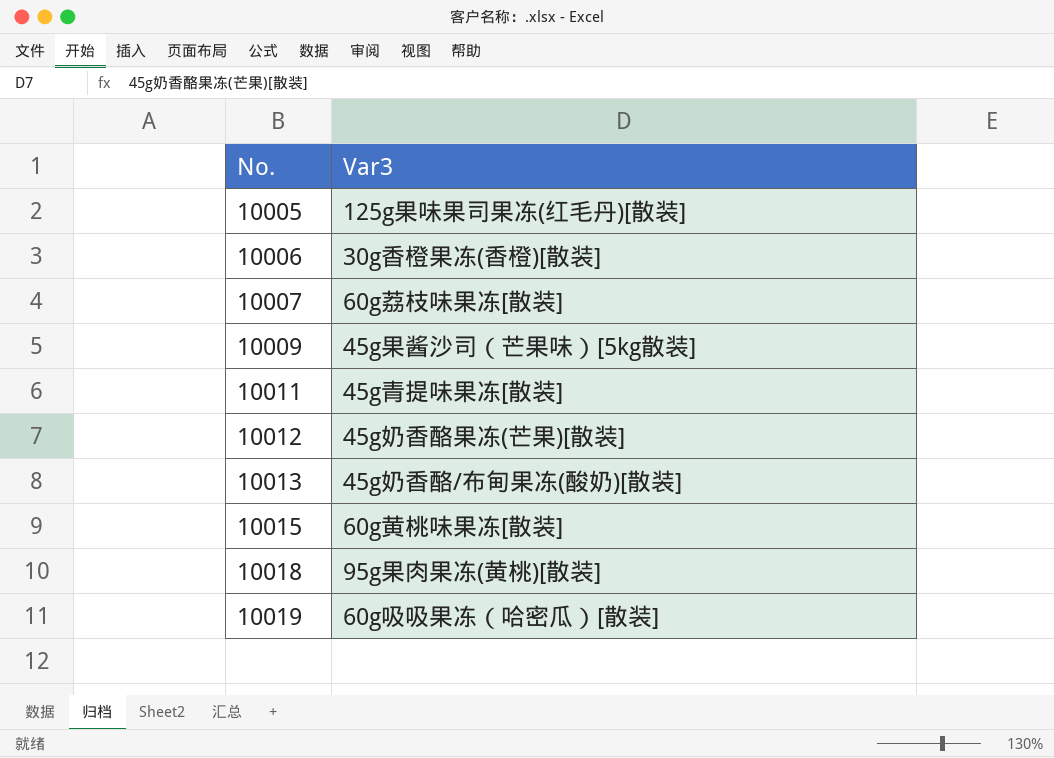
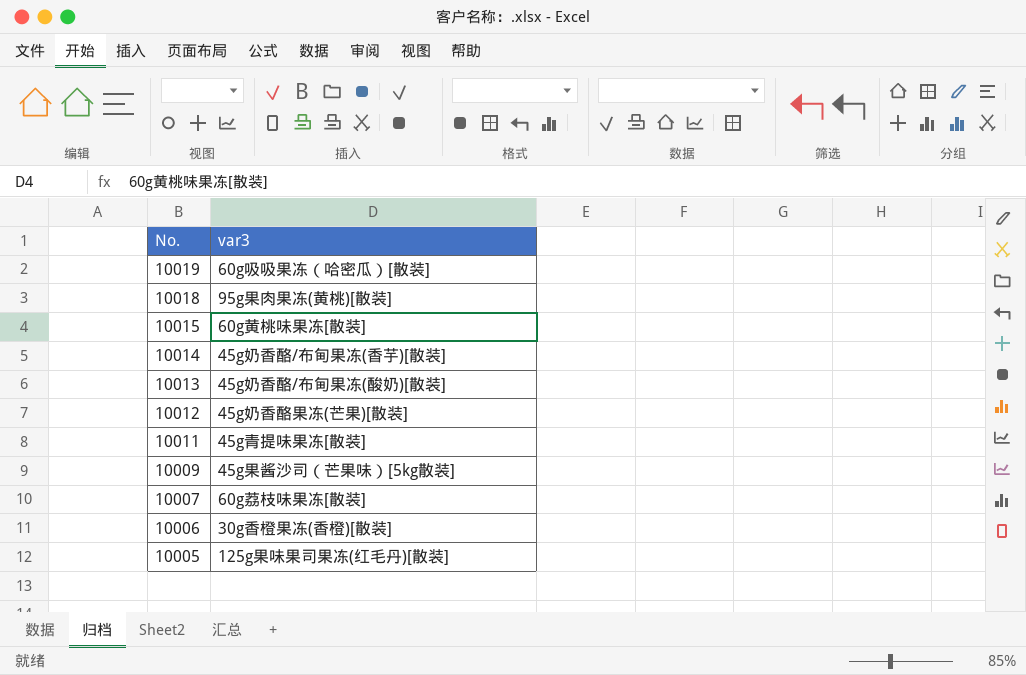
row order: No. ascending -> No. descending
column name: Var3 -> var3
row 10014: none -> 45g奶香酪/布甸果冻(香芋)[散装]

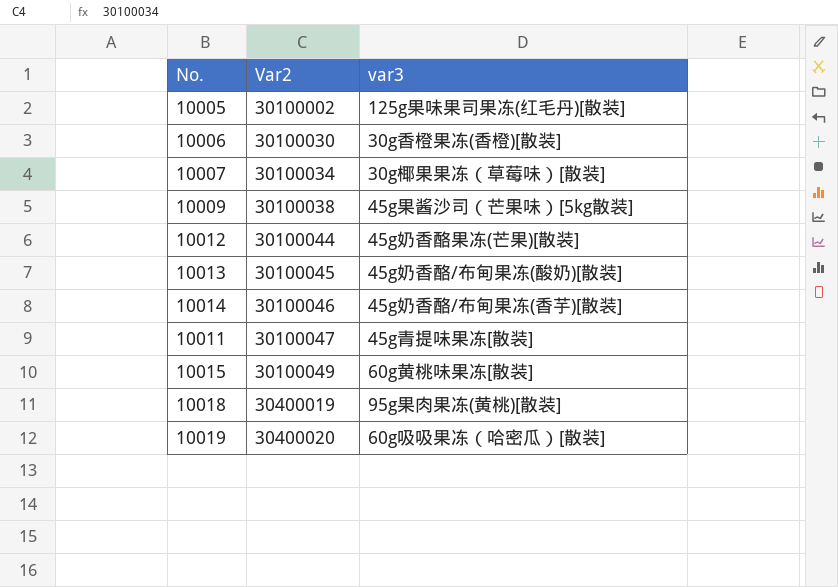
row order: No. descending -> Var2 ascending
column Var2 | position: none -> 2
10007 | var3: 60g荔枝味果冻[散装] -> 30g椰果果冻（草莓味）[散装]

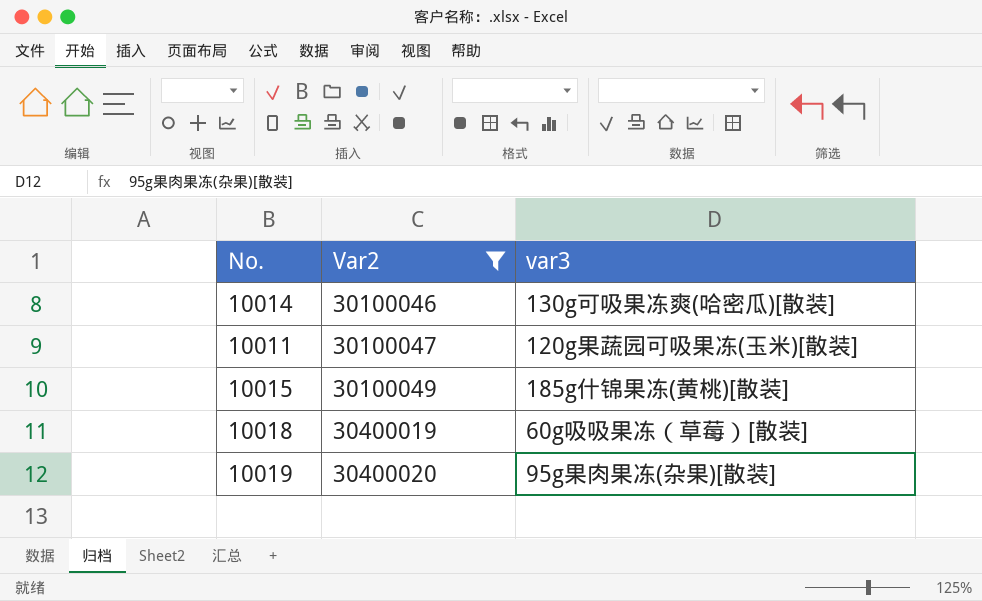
filter: none -> Var2 >= 30100046
10014 | var3: 45g奶香酪/布甸果冻(香芋)[散装] -> 130g可吸果冻爽(哈密瓜)[散装]
10011 | var3: 45g青提味果冻[散装] -> 120g果蔬园可吸果冻(玉米)[散装]
10015 | var3: 60g黄桃味果冻[散装] -> 185g什锦果冻(黄桃)[散装]
10018 | var3: 95g果肉果冻(黄桃)[散装] -> 60g吸吸果冻（草莓）[散装]
10019 | var3: 60g吸吸果冻（哈密瓜）[散装] -> 95g果肉果冻(杂果)[散装]

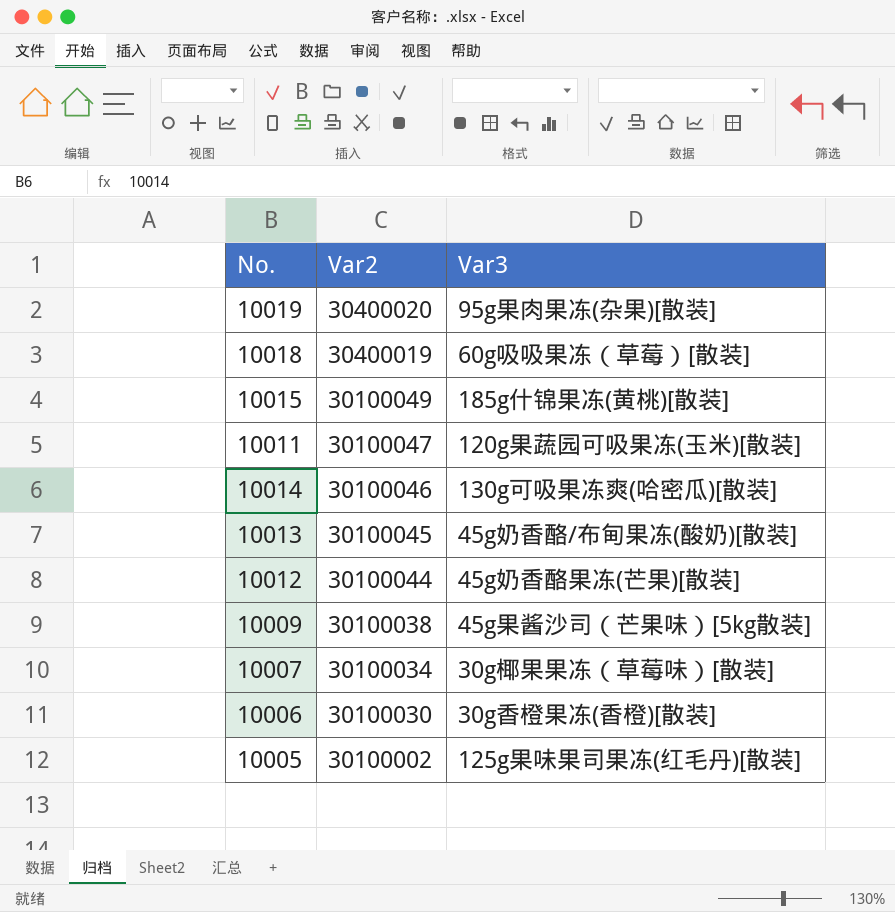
filter: Var2 >= 30100046 -> none
row order: Var2 ascending -> Var2 descending
column name: var3 -> Var3

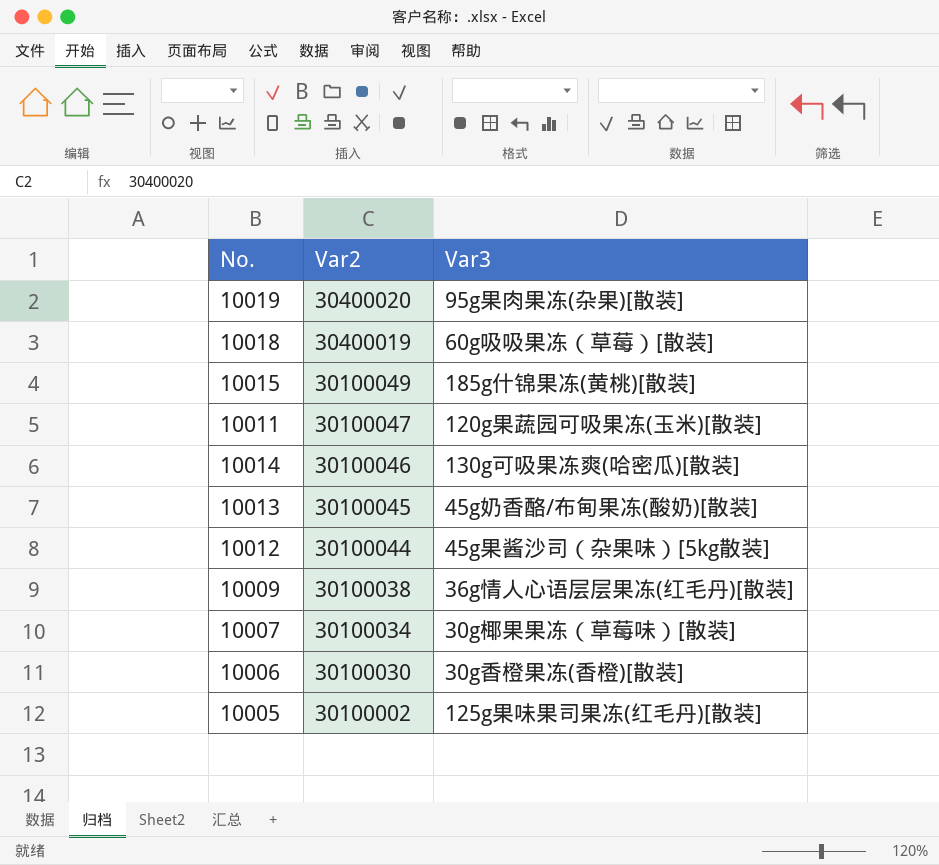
10012 | Var3: 45g奶香酪果冻(芒果)[散装] -> 45g果酱沙司（杂果味）[5kg散装]
10009 | Var3: 45g果酱沙司（芒果味）[5kg散装] -> 36g情人心语层层果冻(红毛丹)[散装]

